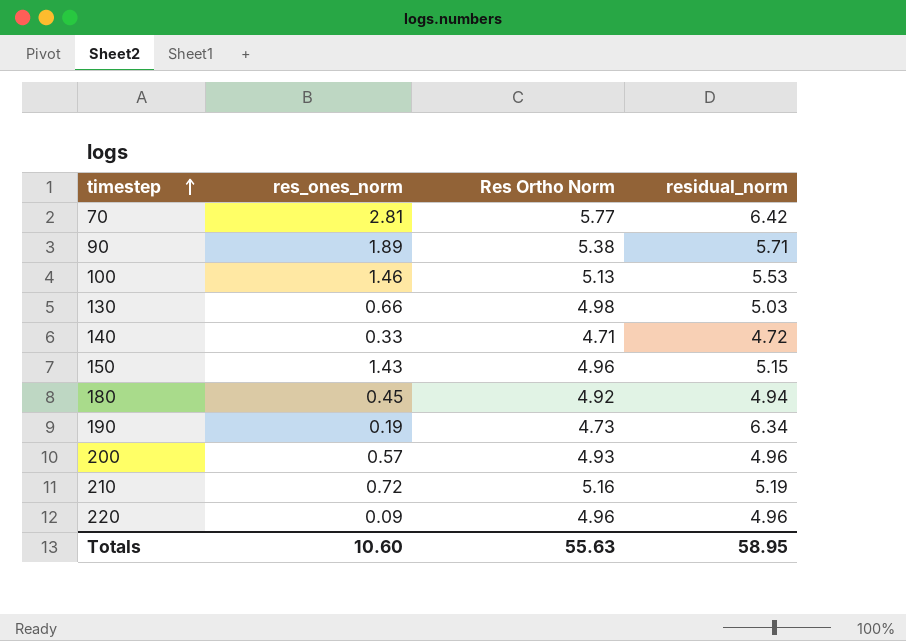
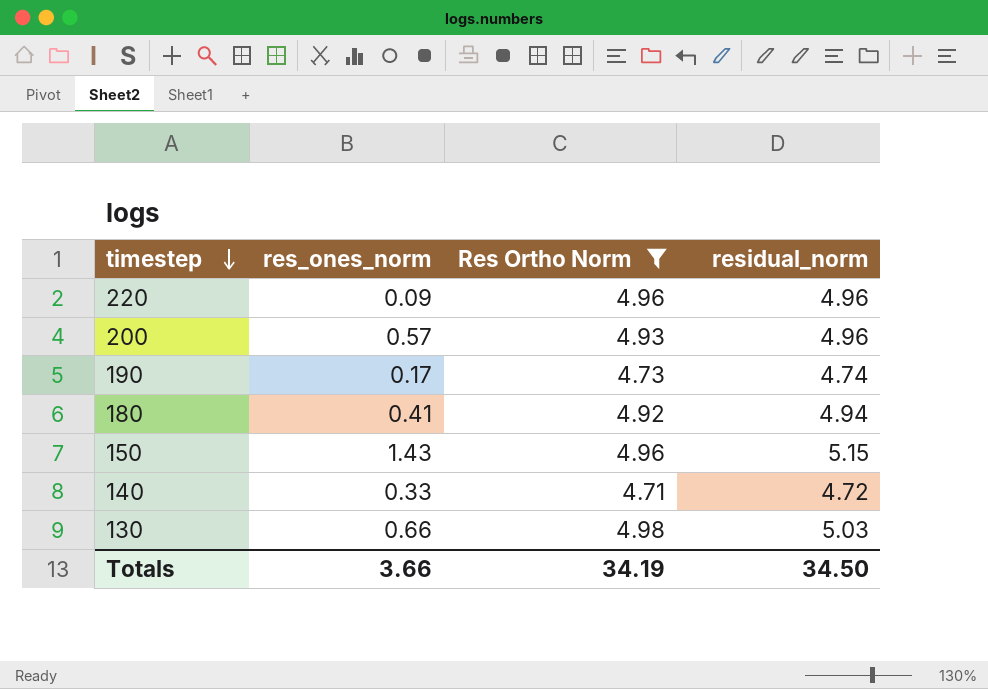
filter: none -> Res Ortho Norm <= 4.98
row order: timestep ascending -> timestep descending
190 | res_ones_norm: 0.19 -> 0.17
190 | residual_norm: 6.34 -> 4.74
180 | res_ones_norm: 0.45 -> 0.41
Totals | res_ones_norm: 10.60 -> 3.66
Totals | Res Ortho Norm: 55.63 -> 34.19
Totals | residual_norm: 58.95 -> 34.50

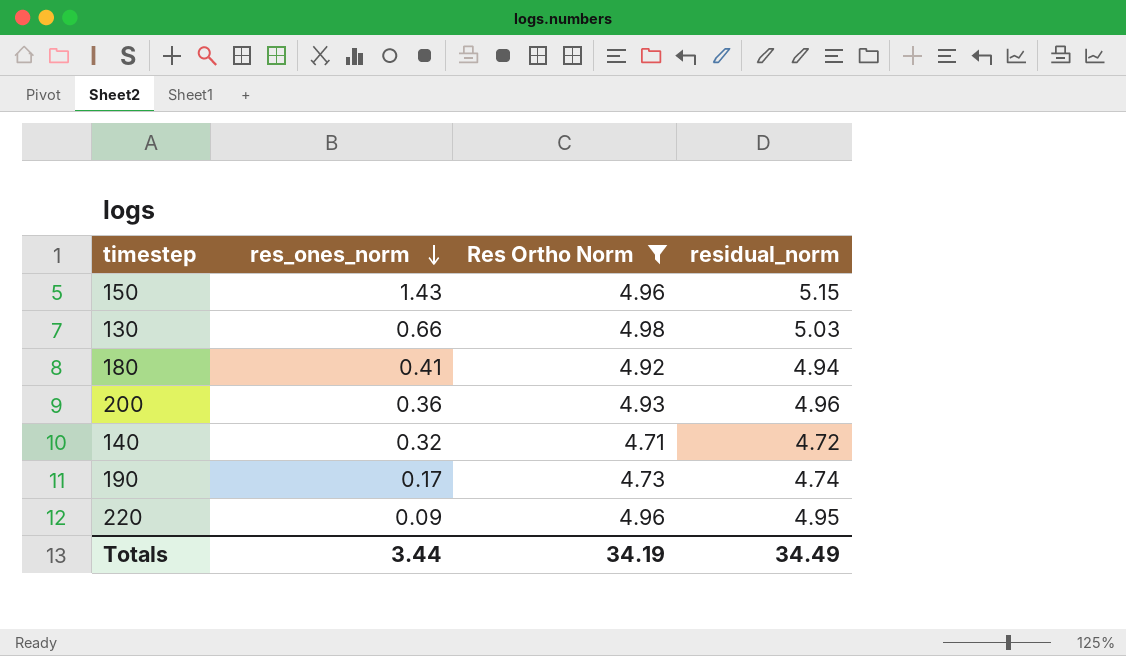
row order: timestep descending -> res_ones_norm descending
200 | res_ones_norm: 0.57 -> 0.36
140 | res_ones_norm: 0.33 -> 0.32
220 | residual_norm: 4.96 -> 4.95
Totals | res_ones_norm: 3.66 -> 3.44
Totals | residual_norm: 34.50 -> 34.49

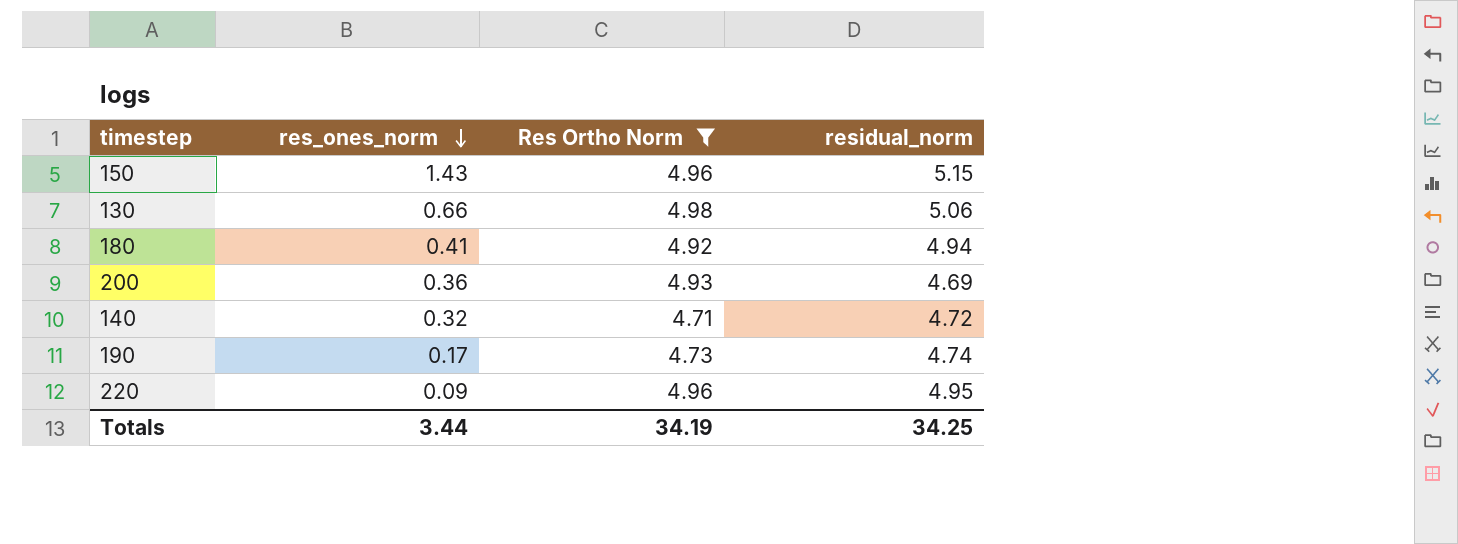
130 | residual_norm: 5.03 -> 5.06
200 | residual_norm: 4.96 -> 4.69
Totals | residual_norm: 34.49 -> 34.25

